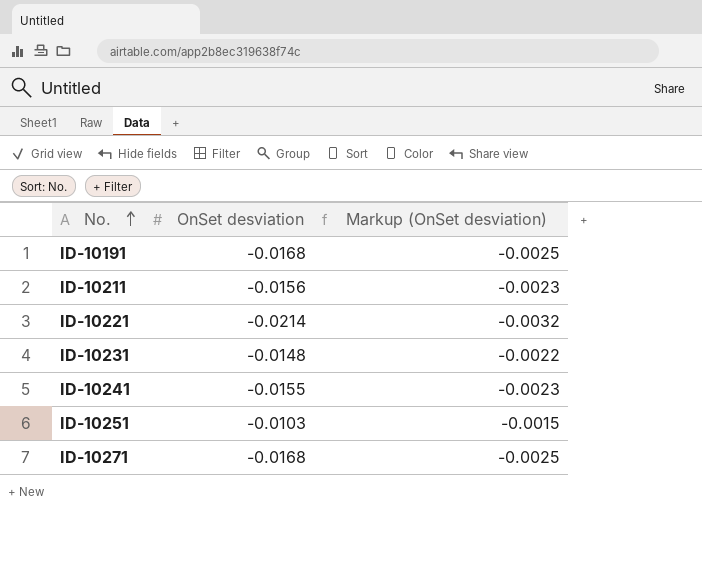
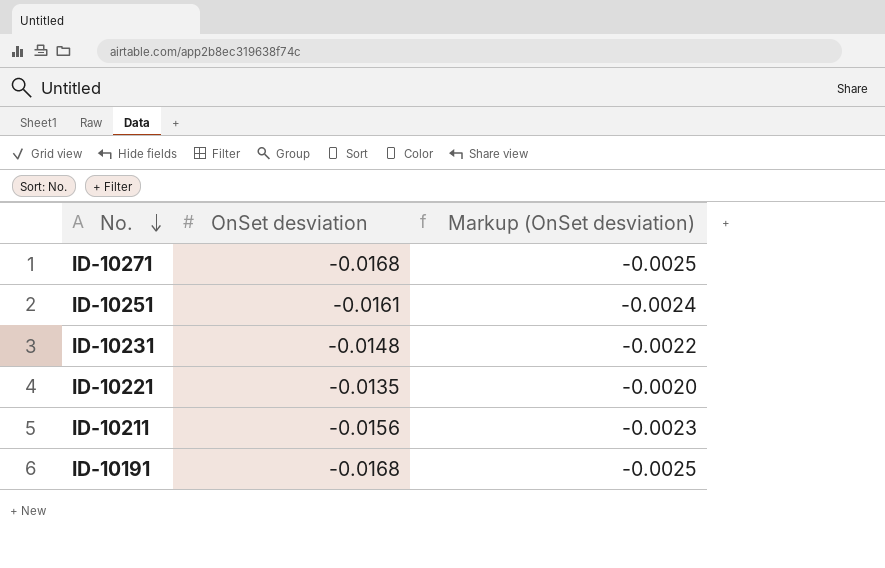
row order: No. ascending -> No. descending
row ID-10241: -0.0155 | -0.0023 -> none
ID-10251 | OnSet desviation: -0.0103 -> -0.0161
ID-10251 | Markup (OnSet desviation): -0.0015 -> -0.0024
ID-10221 | OnSet desviation: -0.0214 -> -0.0135
ID-10221 | Markup (OnSet desviation): -0.0032 -> -0.0020

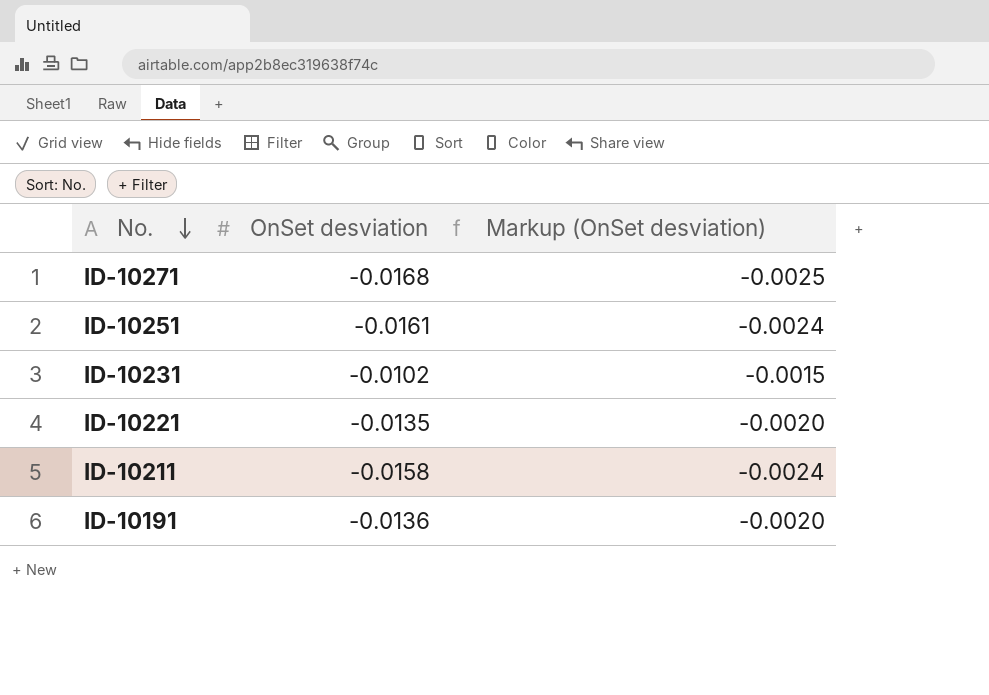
ID-10231 | OnSet desviation: -0.0148 -> -0.0102
ID-10231 | Markup (OnSet desviation): -0.0022 -> -0.0015
ID-10211 | OnSet desviation: -0.0156 -> -0.0158
ID-10211 | Markup (OnSet desviation): -0.0023 -> -0.0024
ID-10191 | OnSet desviation: -0.0168 -> -0.0136
ID-10191 | Markup (OnSet desviation): -0.0025 -> -0.0020

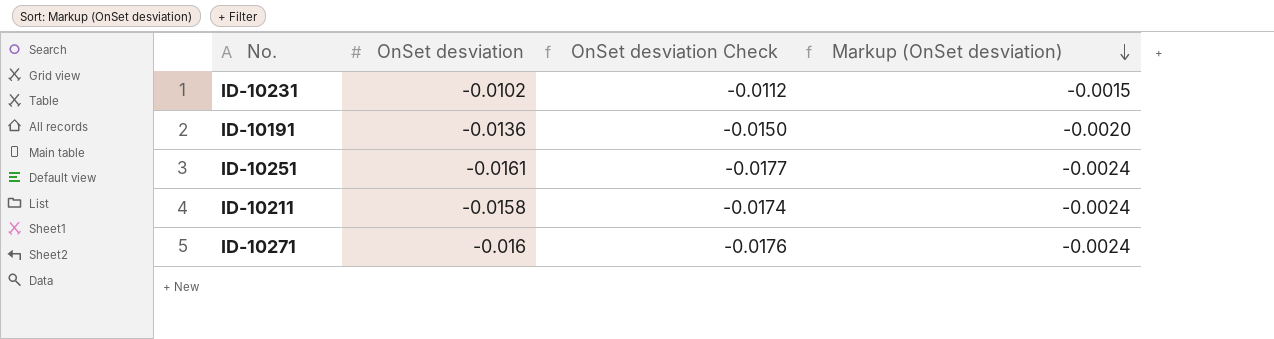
row order: No. descending -> Markup (OnSet desviation) descending
column OnSet desviation Check | formula: none -> [OnSet desviation] * 1.1
row ID-10221: -0.0135 | -0.0020 -> none
ID-10271 | OnSet desviation: -0.0168 -> -0.016
ID-10271 | Markup (OnSet desviation): -0.0025 -> -0.0024

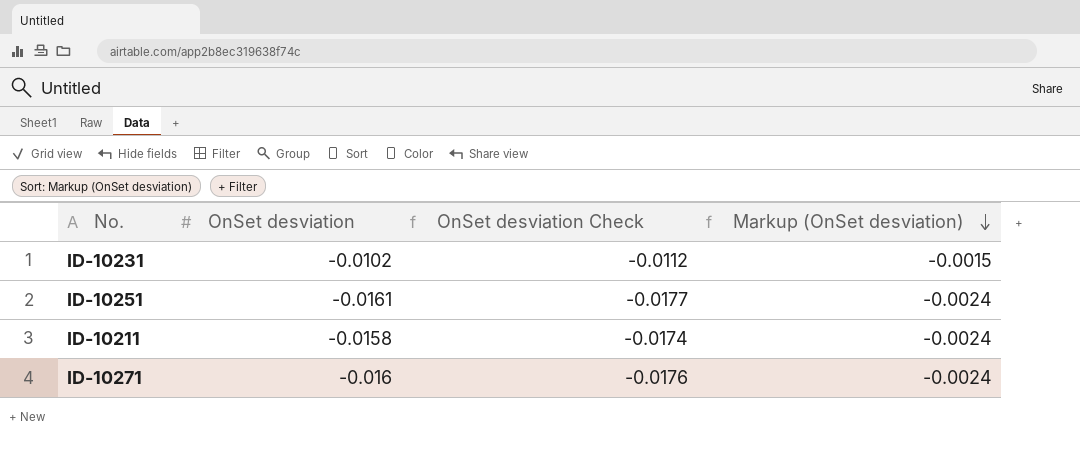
row ID-10191: -0.0136 | -0.0150 | -0.0020 -> none

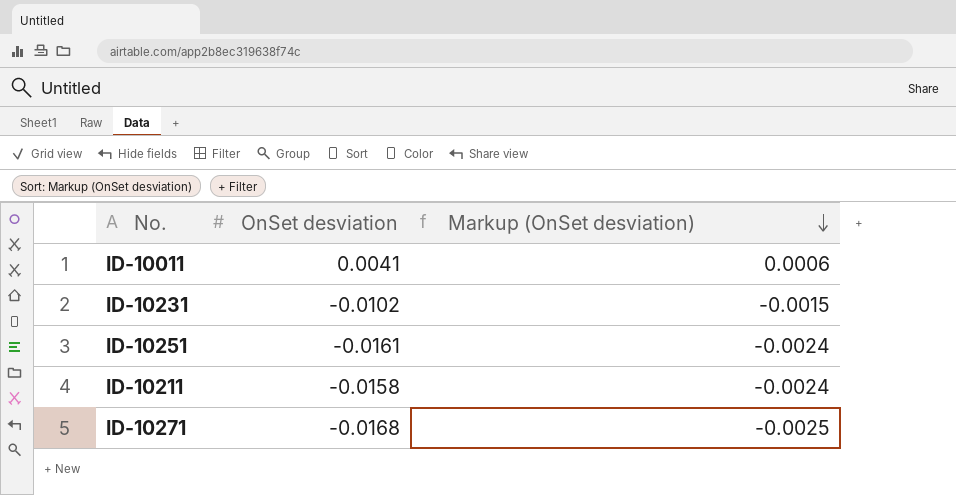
column OnSet desviation Check | formula: [OnSet desviation] * 1.1 -> none
row ID-10011: none -> 0.0041 | 0.0006
ID-10271 | OnSet desviation: -0.016 -> -0.0168
ID-10271 | Markup (OnSet desviation): -0.0024 -> -0.0025

